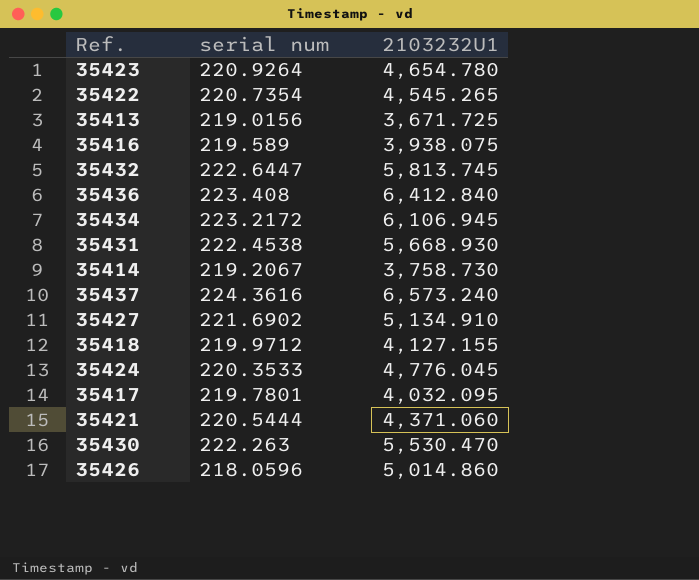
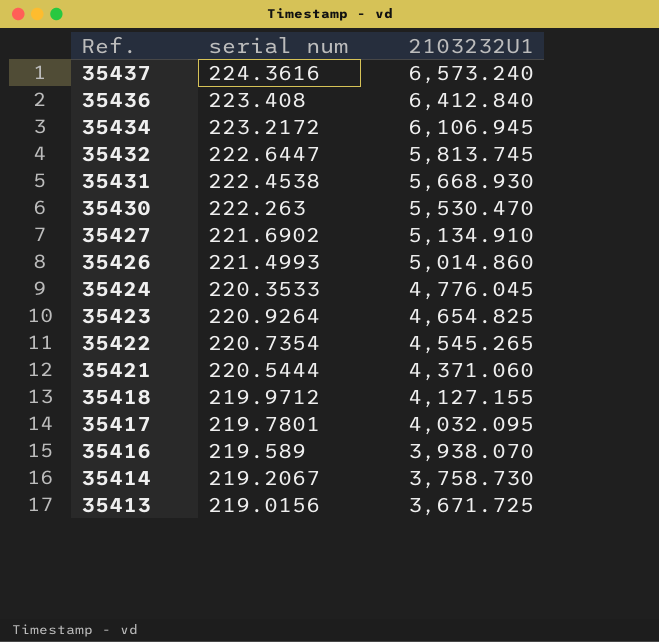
row order: none -> Ref. descending
35426 | serial num: 218.0596 -> 221.4993
35423 | 2103232U1: 4,654.780 -> 4,654.825
35416 | 2103232U1: 3,938.075 -> 3,938.070

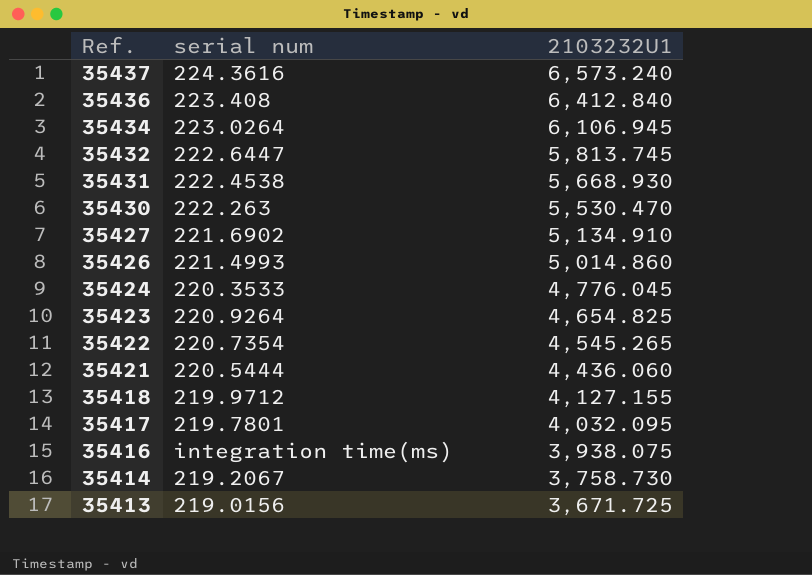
35434 | serial num: 223.2172 -> 223.0264
35421 | 2103232U1: 4,371.060 -> 4,436.060
35416 | serial num: 219.589 -> integration time(ms)
35416 | 2103232U1: 3,938.070 -> 3,938.075

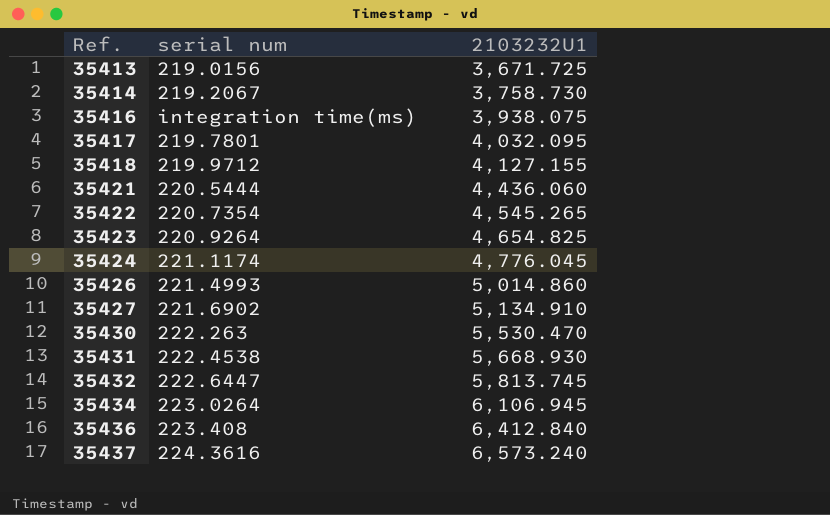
row order: Ref. descending -> Ref. ascending
35424 | serial num: 220.3533 -> 221.1174

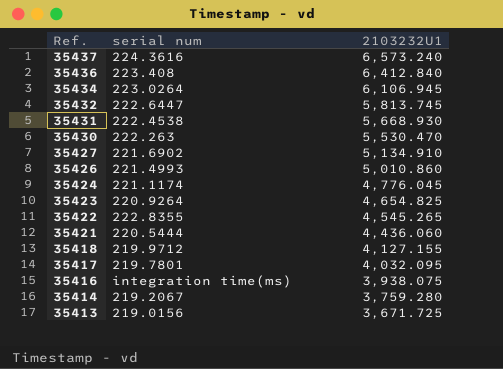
row order: Ref. ascending -> Ref. descending
35426 | 2103232U1: 5,014.860 -> 5,010.860
35422 | serial num: 220.7354 -> 222.8355
35414 | 2103232U1: 3,758.730 -> 3,759.280

